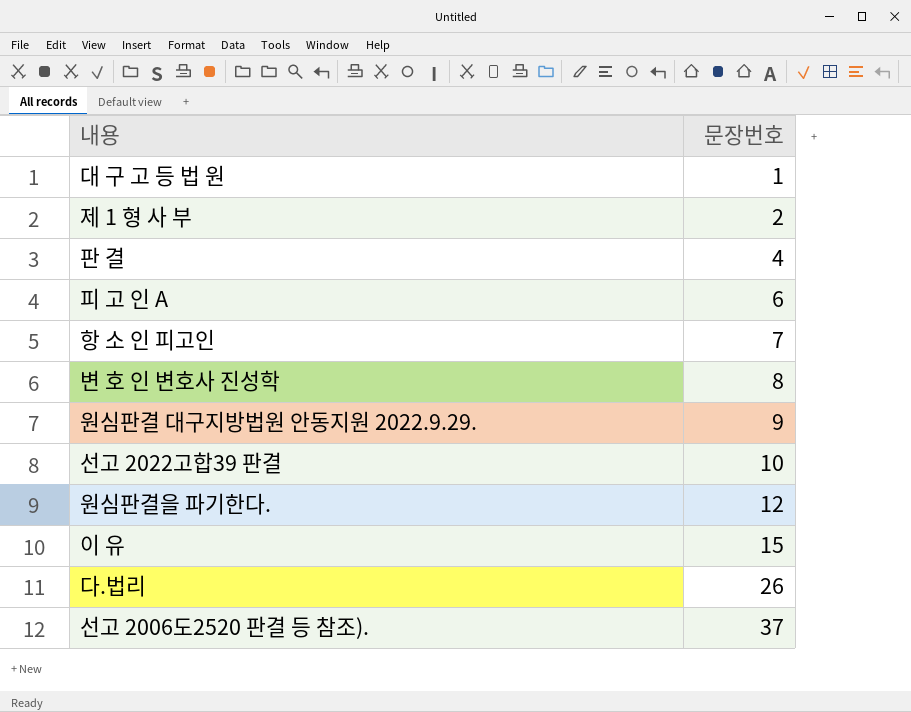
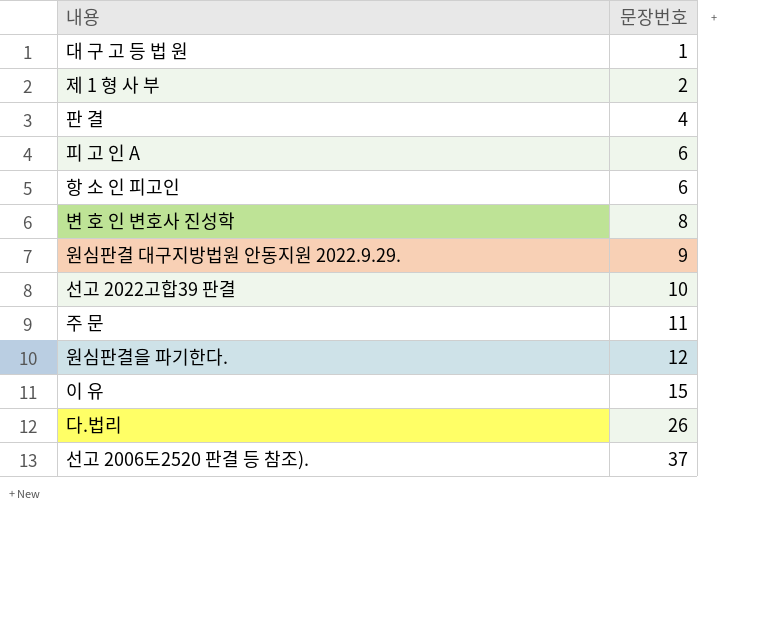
항 소 인 피고인 | 문장번호: 7 -> 6
row 주 문: none -> 11

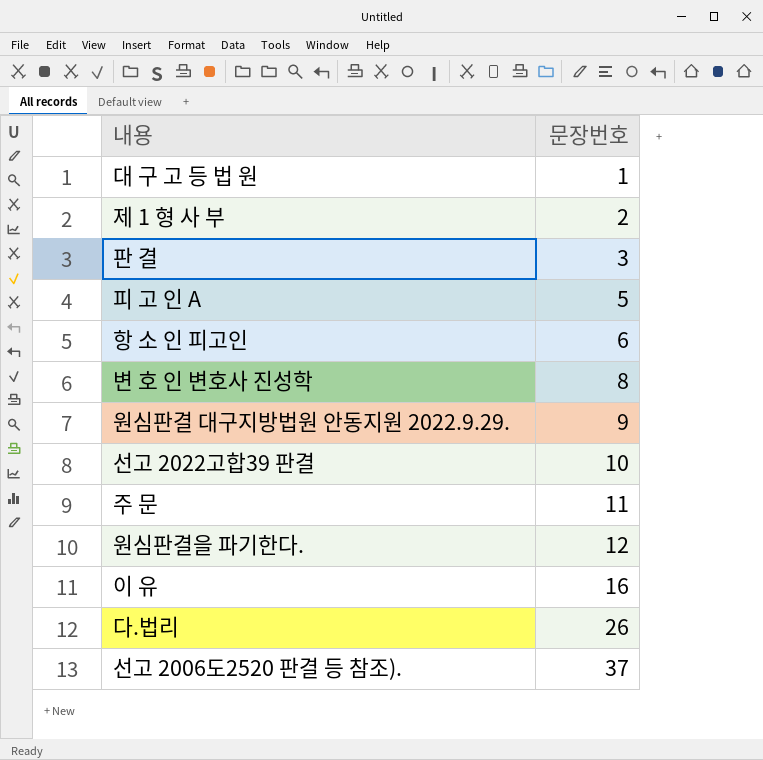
판 결 | 문장번호: 4 -> 3
피 고 인 A | 문장번호: 6 -> 5
이 유 | 문장번호: 15 -> 16

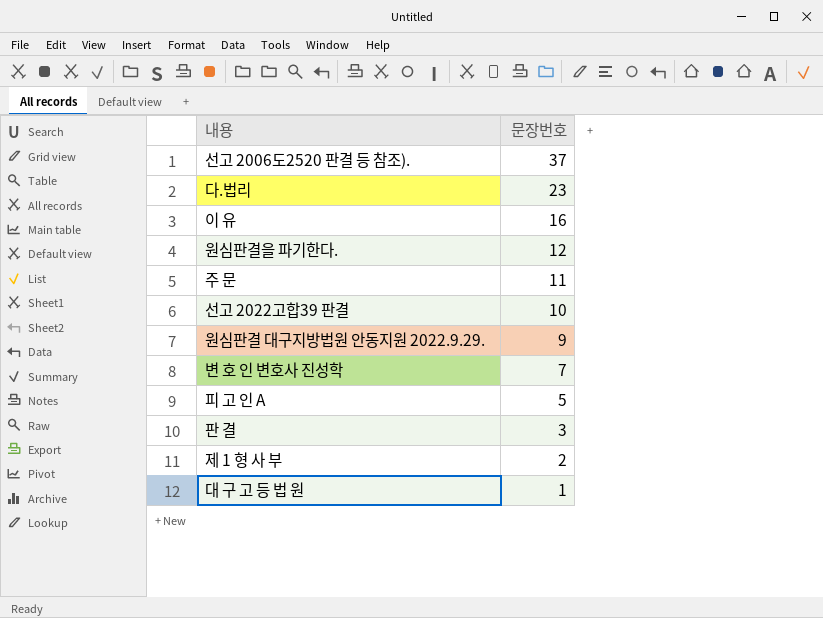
row order: 문장번호 ascending -> 문장번호 descending
row 항 소 인 피고인: 6 -> none
다.법리 | 문장번호: 26 -> 23
변 호 인 변호사 진성학 | 문장번호: 8 -> 7

